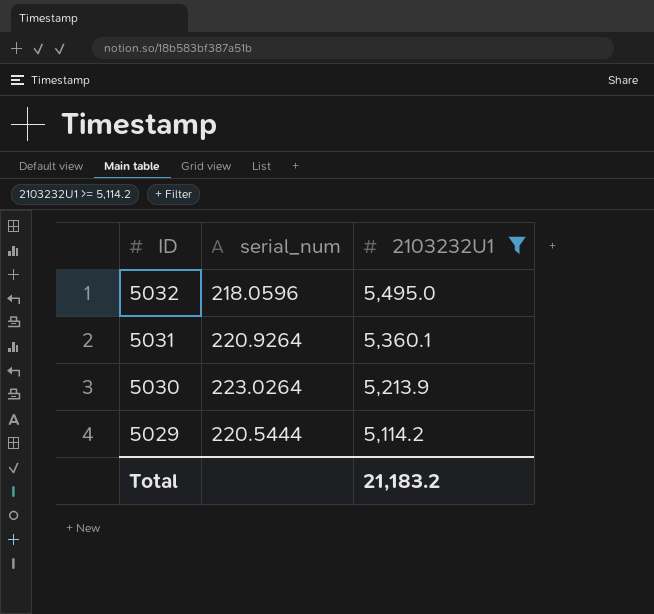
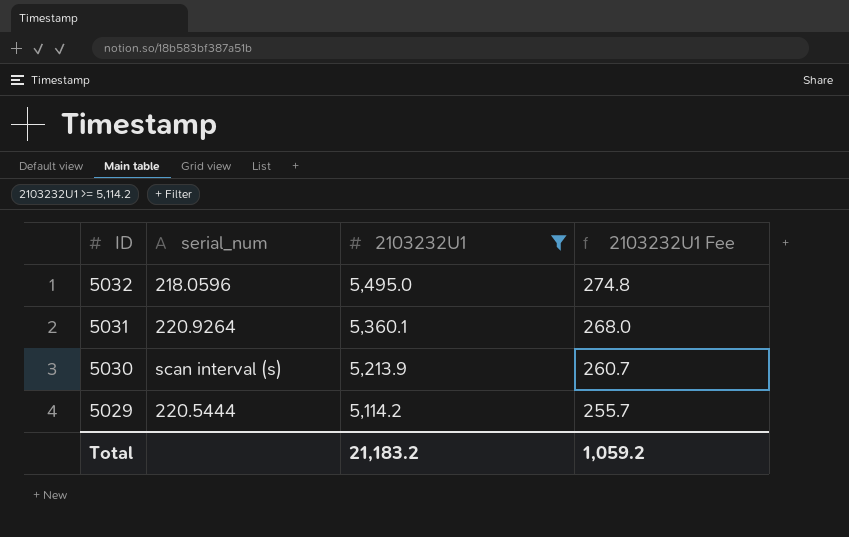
column 2103232U1 Fee | formula: none -> [2103232U1] * 0.05
5030 | serial_num: 223.0264 -> scan interval (s)

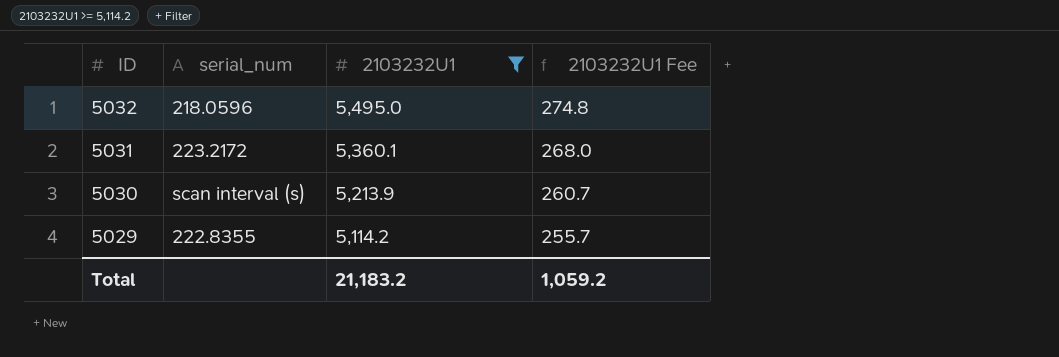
5031 | serial_num: 220.9264 -> 223.2172
5029 | serial_num: 220.5444 -> 222.8355

